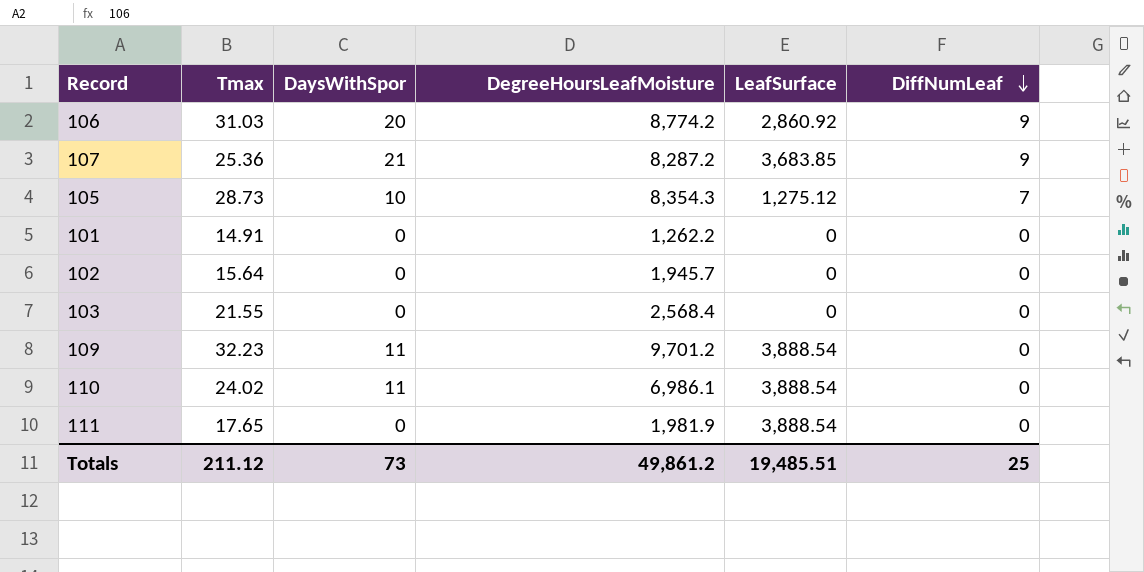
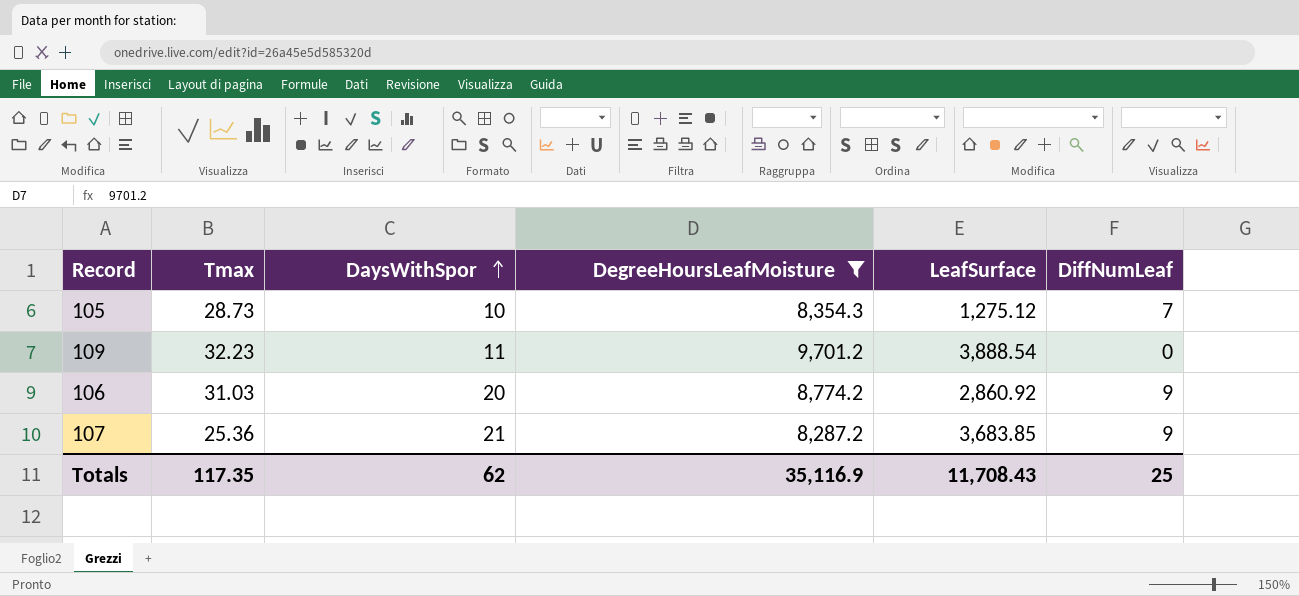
filter: none -> DegreeHoursLeafMoisture >= 8,287.2
row order: DiffNumLeaf descending -> DaysWithSpor ascending
Totals | Tmax: 211.12 -> 117.35
Totals | DaysWithSpor: 73 -> 62
Totals | DegreeHoursLeafMoisture: 49,861.2 -> 35,116.9
Totals | LeafSurface: 19,485.51 -> 11,708.43

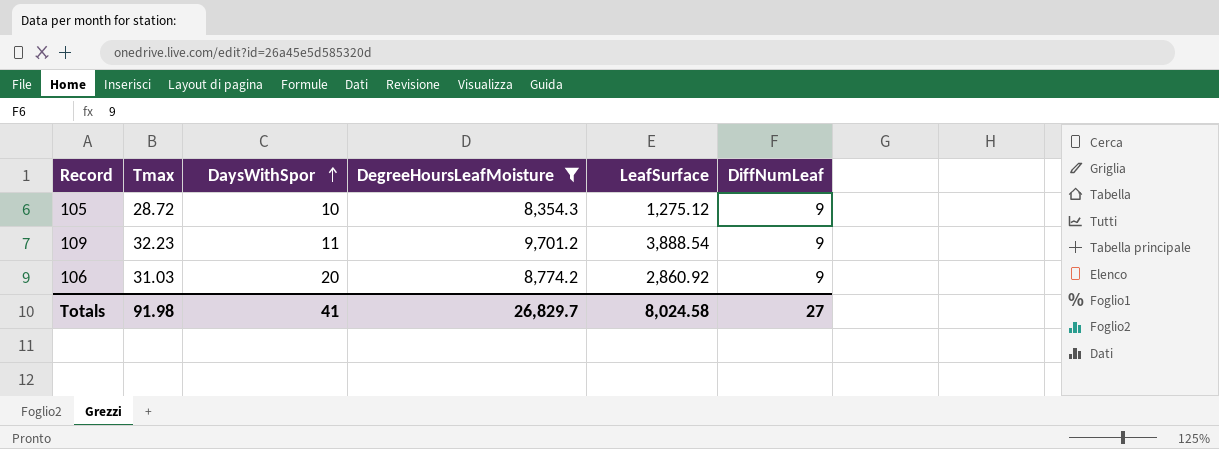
row 107: 25.36 | 21 | 8,287.2 | 3,683.85 | 9 -> none
105 | Tmax: 28.73 -> 28.72
105 | DiffNumLeaf: 7 -> 9
109 | DiffNumLeaf: 0 -> 9
Totals | Tmax: 117.35 -> 91.98
Totals | DaysWithSpor: 62 -> 41
Totals | DegreeHoursLeafMoisture: 35,116.9 -> 26,829.7
Totals | LeafSurface: 11,708.43 -> 8,024.58
Totals | DiffNumLeaf: 25 -> 27

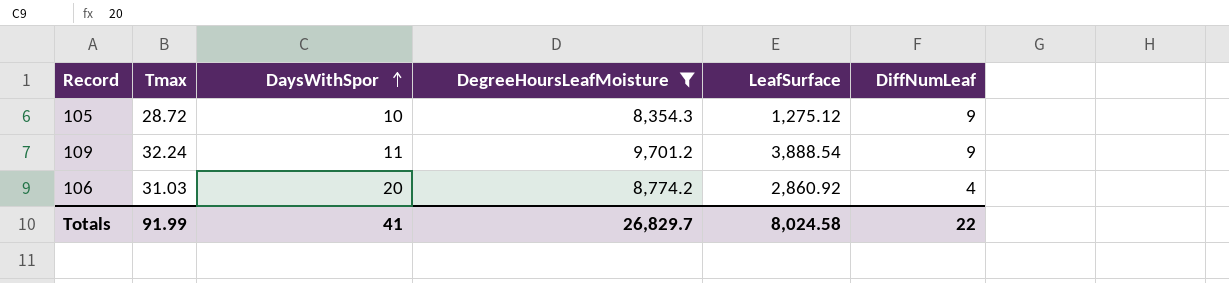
109 | Tmax: 32.23 -> 32.24
106 | DiffNumLeaf: 9 -> 4
Totals | Tmax: 91.98 -> 91.99
Totals | DiffNumLeaf: 27 -> 22

